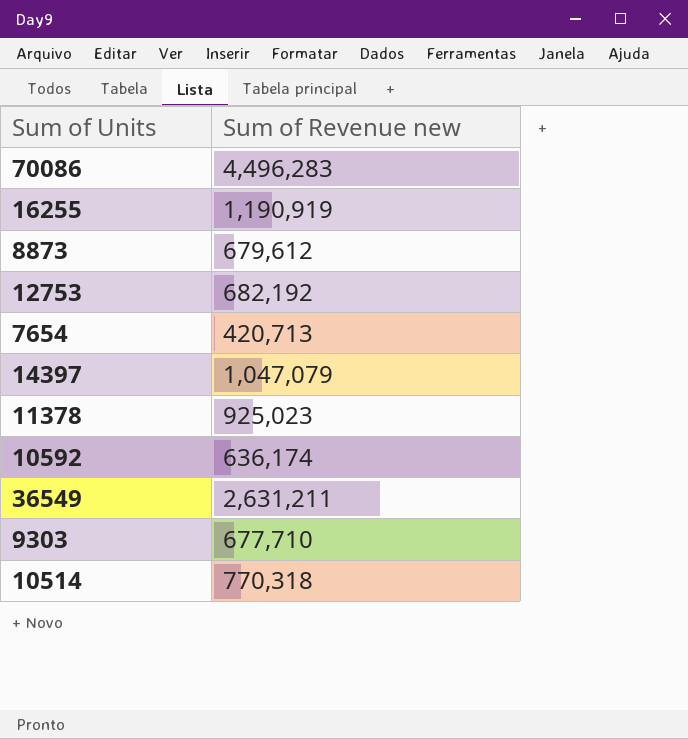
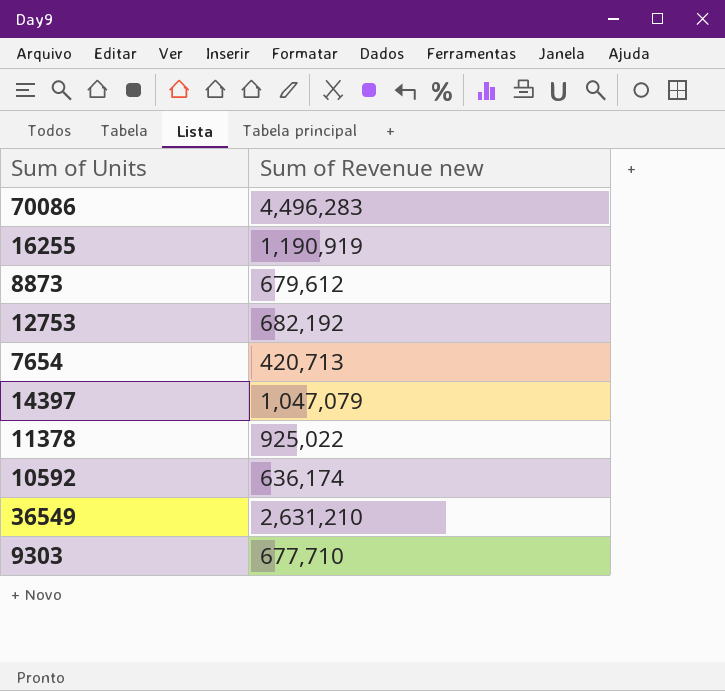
row 10514: 770,318 -> none
11378 | Sum of Revenue new: 925,023 -> 925,022
36549 | Sum of Revenue new: 2,631,211 -> 2,631,210

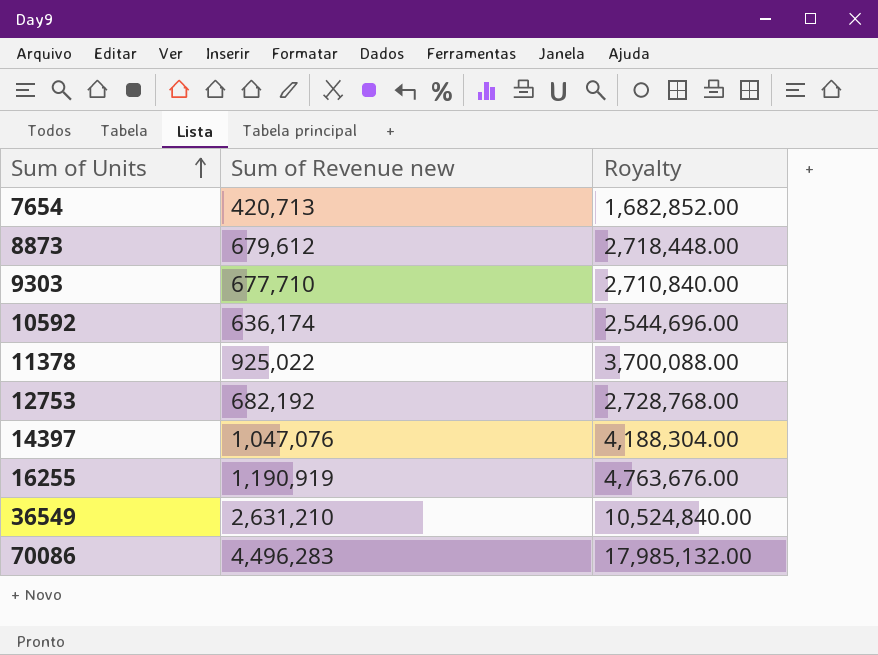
row order: none -> Sum of Units ascending
column Royalty | formula: none -> [Sum of Revenue new] * 4
14397 | Sum of Revenue new: 1,047,079 -> 1,047,076

